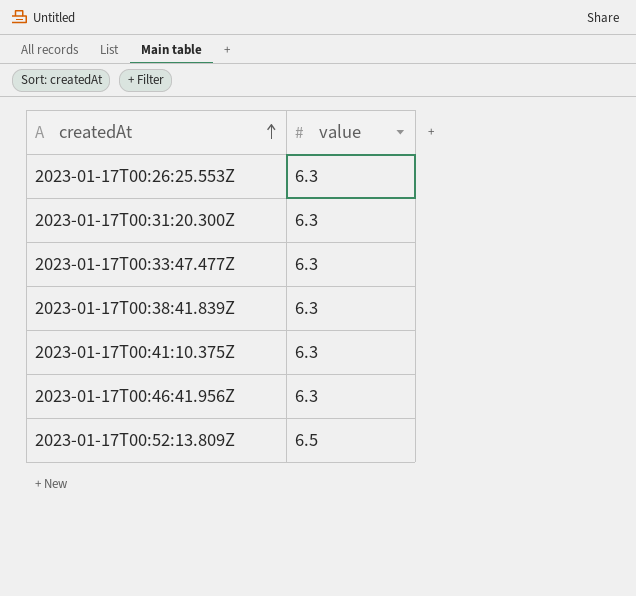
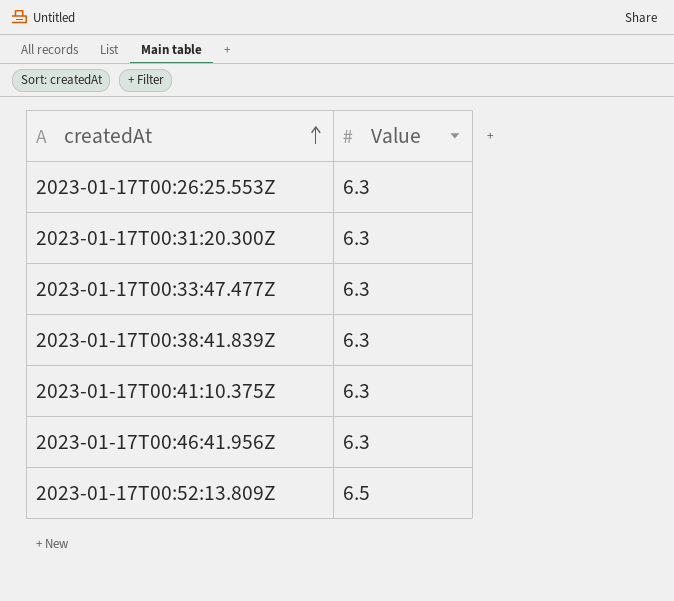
column name: value -> Value

